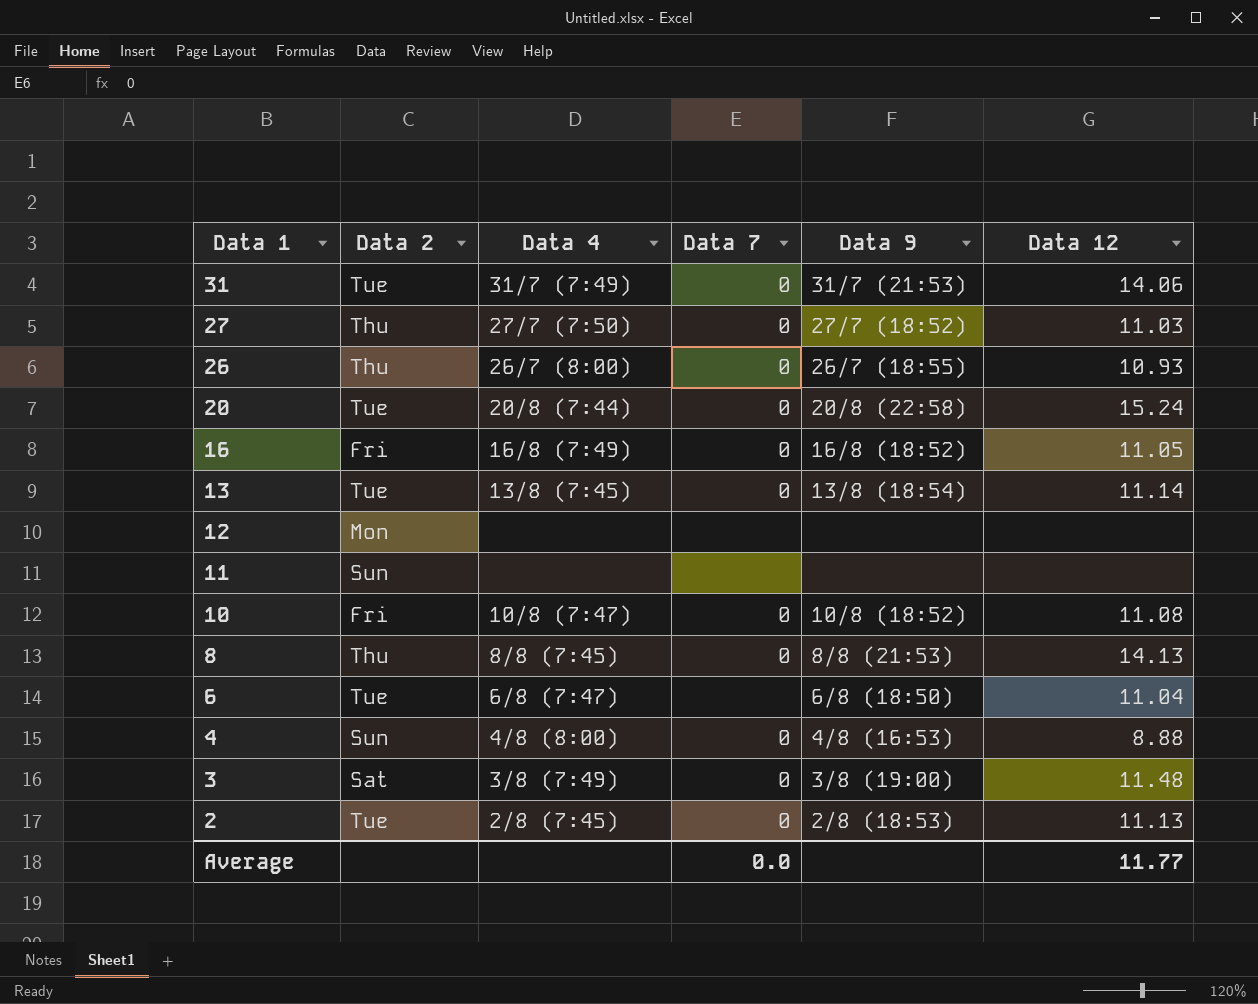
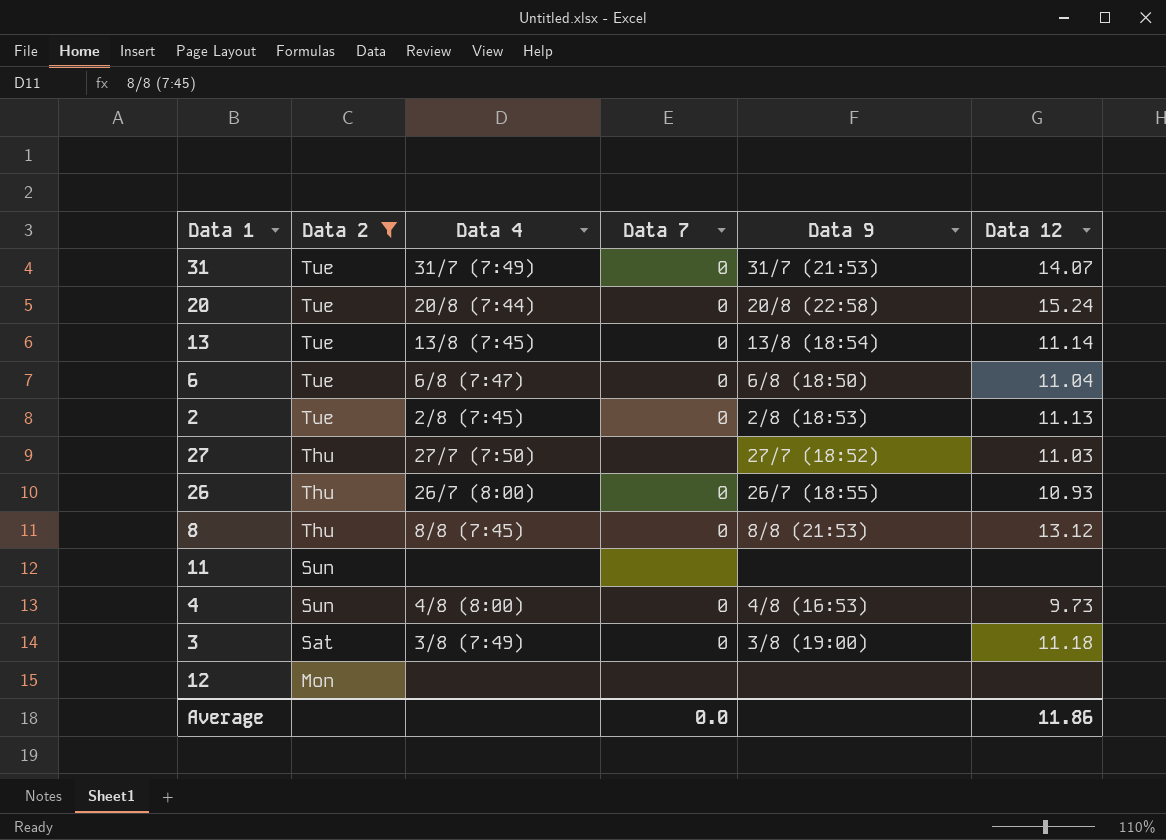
filter: none -> Data 2 != Fri
row order: Data 1 descending -> Data 2 descending
31 | Data 12: 14.06 -> 14.07
6 | Data 7: none -> 0
27 | Data 7: 0 -> none
8 | Data 12: 14.13 -> 13.12
4 | Data 12: 8.88 -> 9.73
3 | Data 12: 11.48 -> 11.18
Average | Data 12: 11.77 -> 11.86

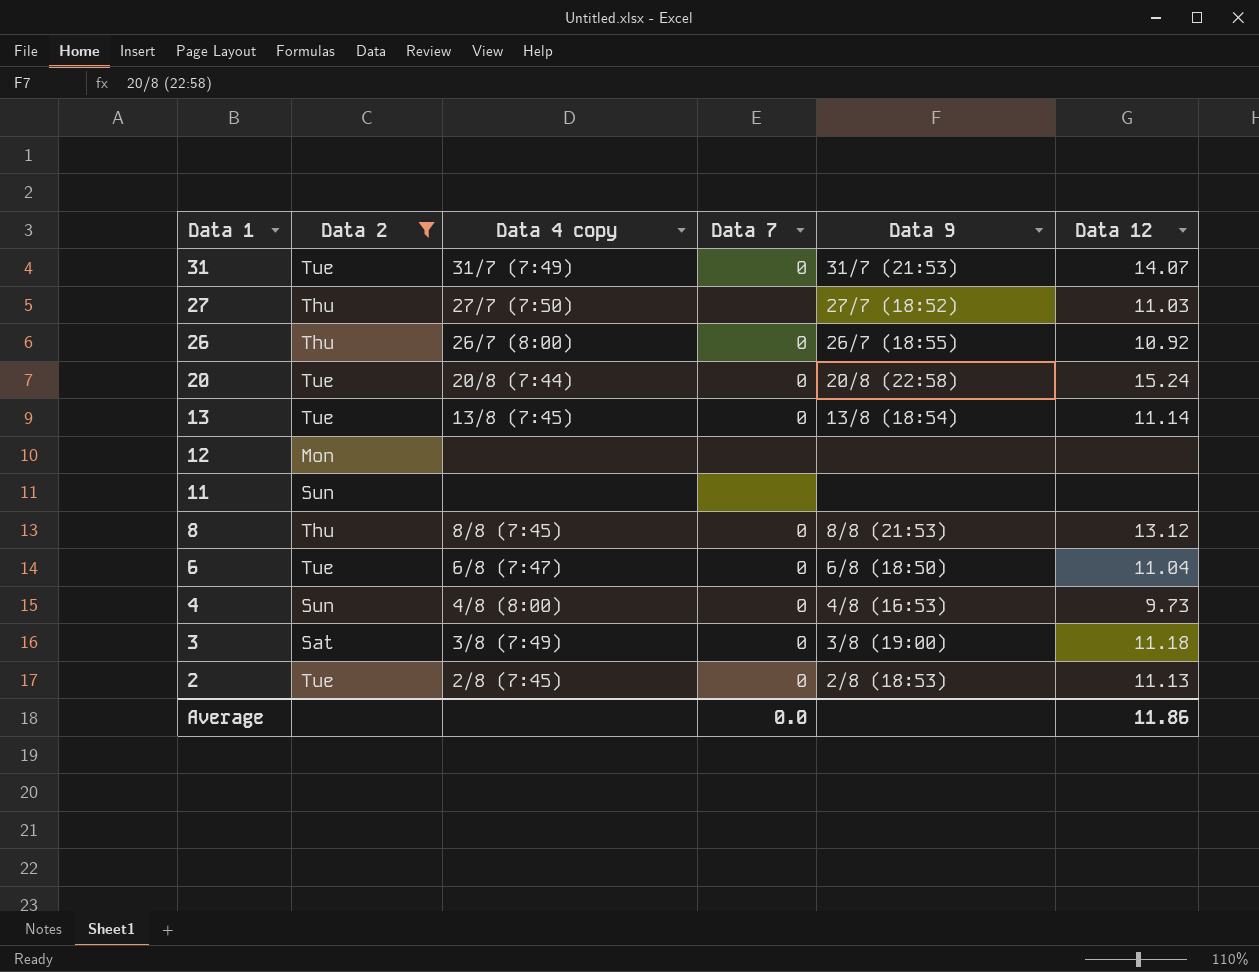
row order: Data 2 descending -> Data 1 descending
column name: Data 4 -> Data 4 copy
26 | Data 12: 10.93 -> 10.92

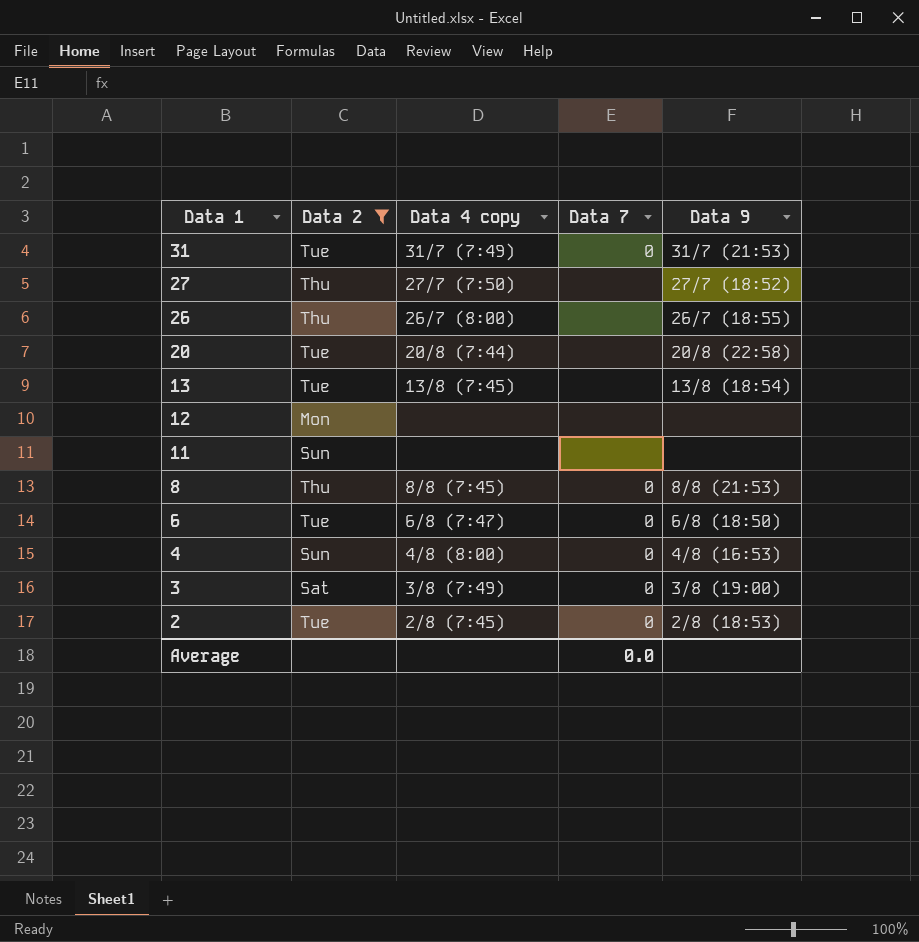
column Data 12 | position: 6 -> none
26 | Data 7: 0 -> none
20 | Data 7: 0 -> none
13 | Data 7: 0 -> none

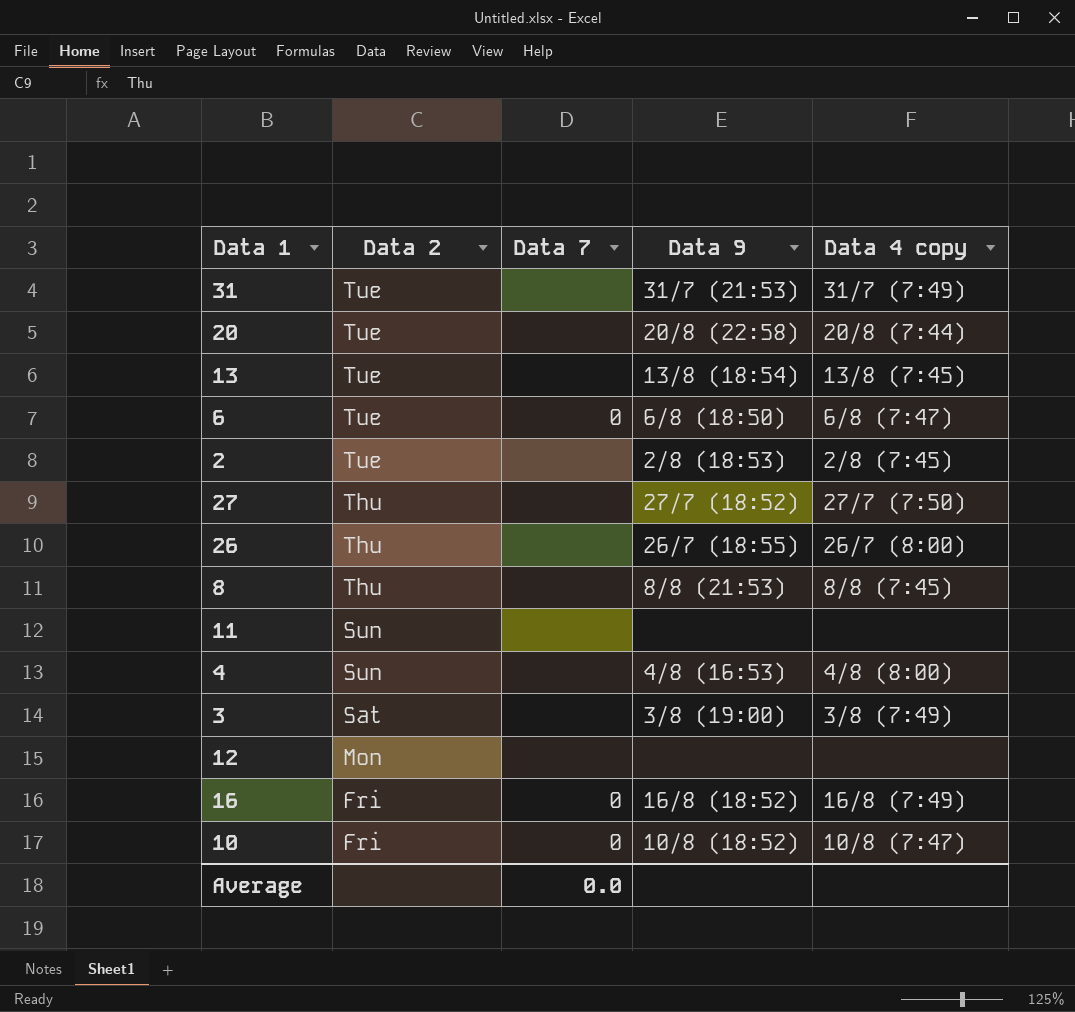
filter: Data 2 != Fri -> none
row order: Data 1 descending -> Data 2 descending
column Data 4 copy | position: 3 -> 5
31 | Data 7: 0 -> none
2 | Data 7: 0 -> none
8 | Data 7: 0 -> none
4 | Data 7: 0 -> none
3 | Data 7: 0 -> none

